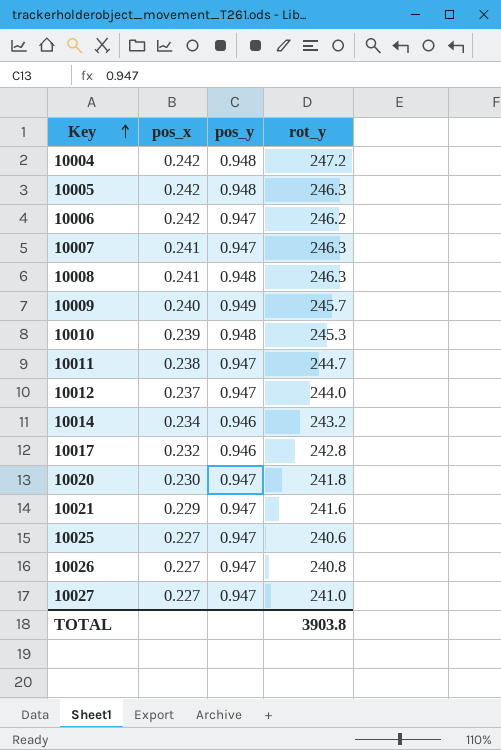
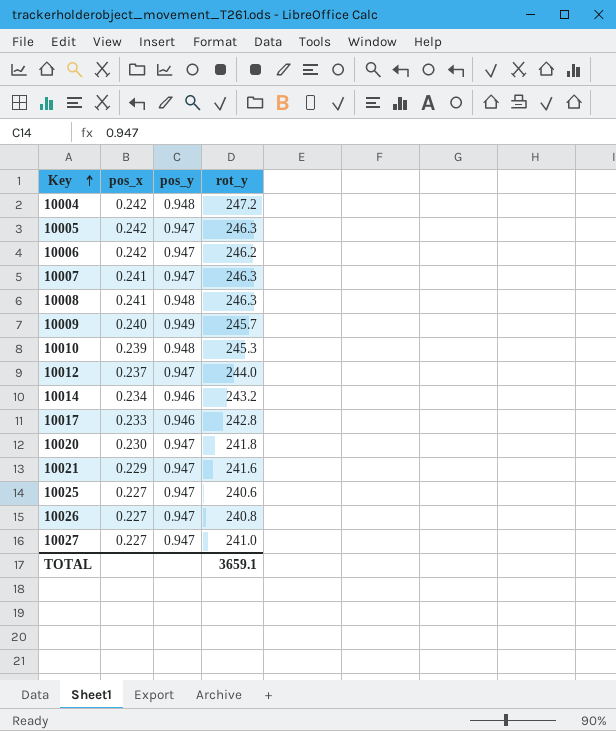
row 10011: 0.238 | 0.947 | 244.7 -> none
10005 | pos_y: 0.948 -> 0.947
10017 | pos_x: 0.232 -> 0.233
TOTAL | rot_y: 3903.8 -> 3659.1

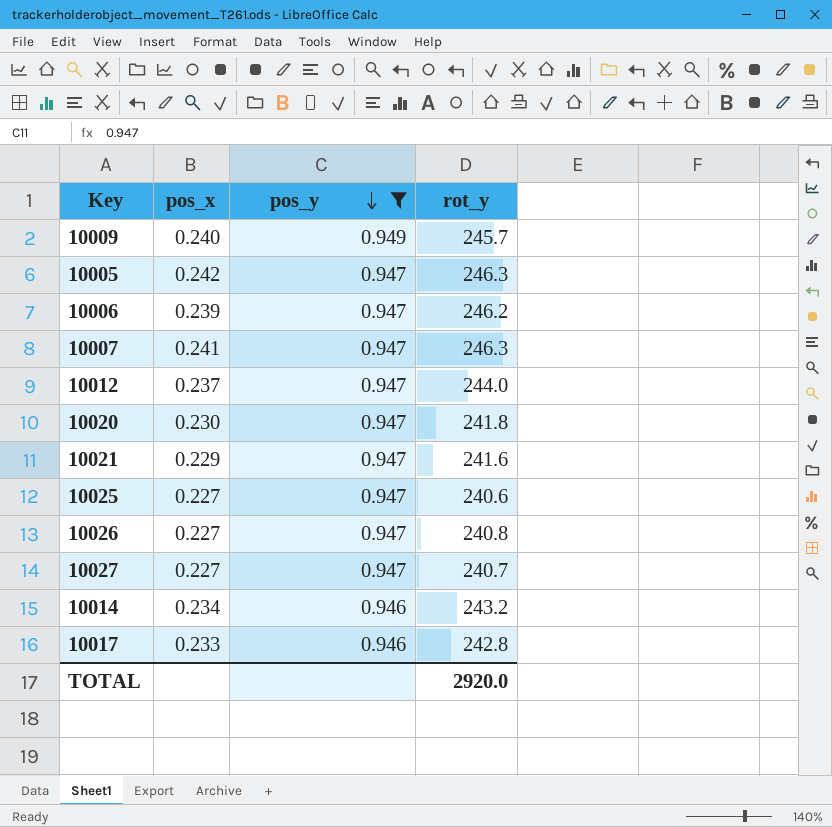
filter: none -> pos_y != 0.948
row order: Key ascending -> pos_y descending
10006 | pos_x: 0.242 -> 0.239
10027 | rot_y: 241.0 -> 240.7
TOTAL | rot_y: 3659.1 -> 2920.0

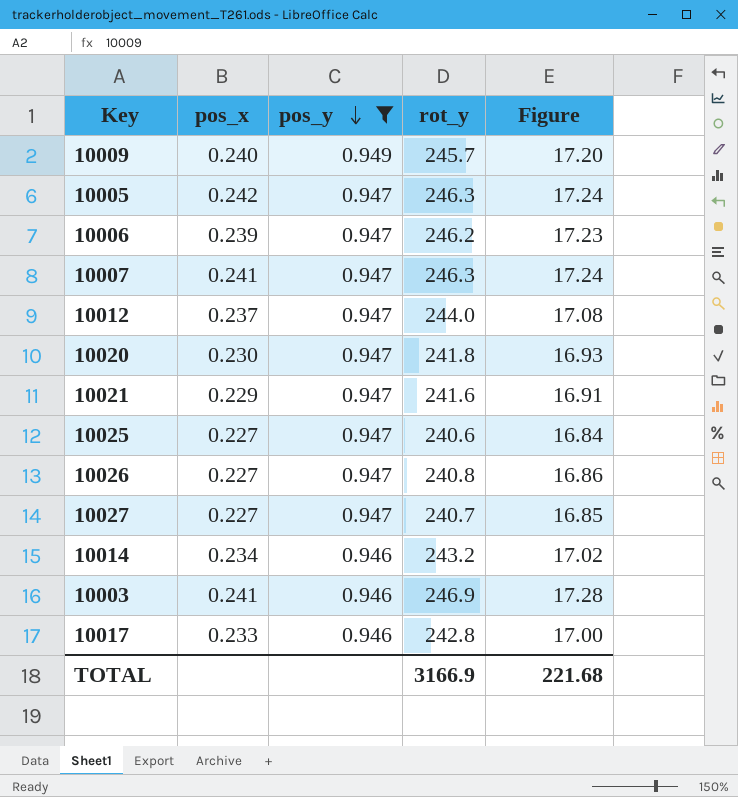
column Figure | formula: none -> [rot_y] * 0.07
row 10003: none -> 0.241 | 0.946 | 246.9 | 17.28
TOTAL | rot_y: 2920.0 -> 3166.9

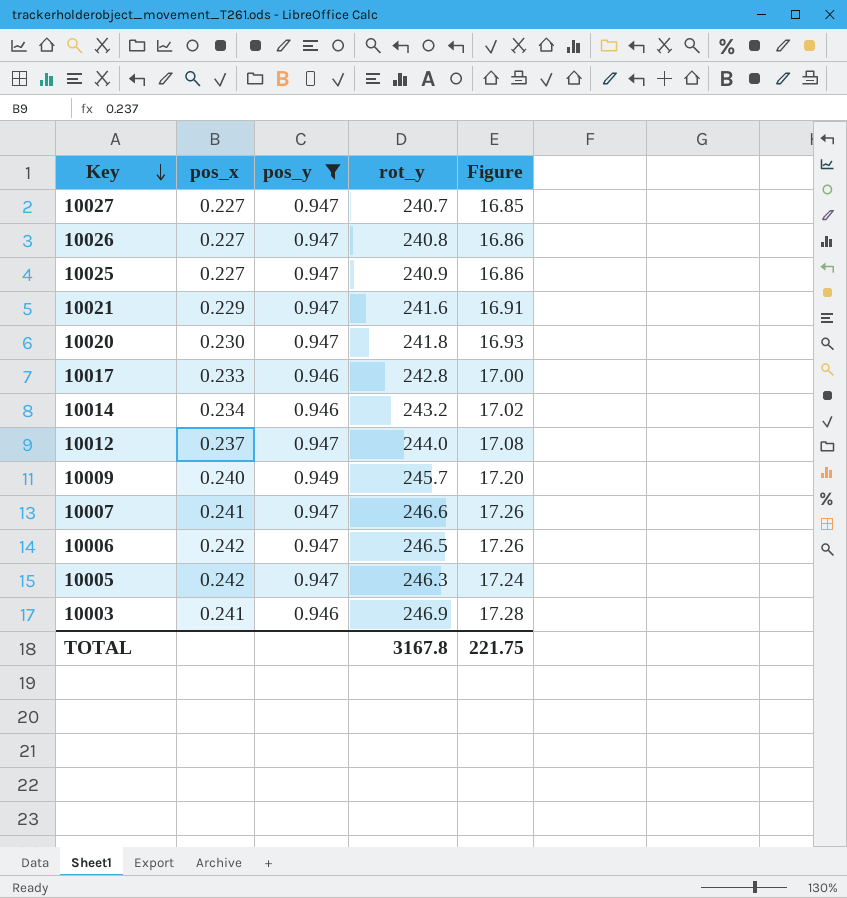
row order: pos_y descending -> Key descending
10025 | rot_y: 240.6 -> 240.9
10025 | Figure: 16.84 -> 16.86
10007 | rot_y: 246.3 -> 246.6
10007 | Figure: 17.24 -> 17.26
10006 | pos_x: 0.239 -> 0.242
10006 | rot_y: 246.2 -> 246.5
10006 | Figure: 17.23 -> 17.26
TOTAL | rot_y: 3166.9 -> 3167.8
TOTAL | Figure: 221.68 -> 221.75

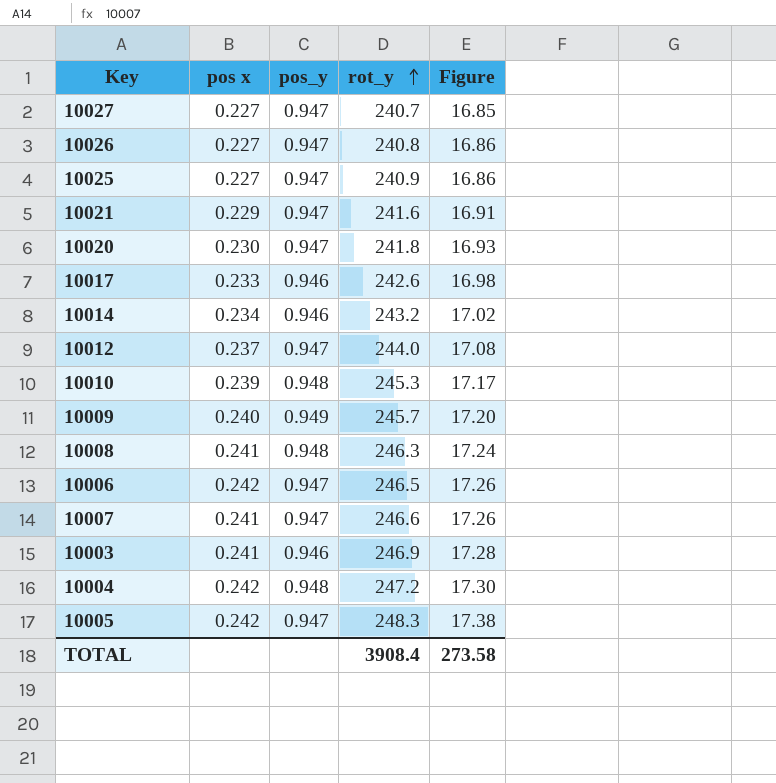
filter: pos_y != 0.948 -> none
row order: Key descending -> rot_y ascending
column name: pos_x -> pos x
10017 | rot_y: 242.8 -> 242.6
10017 | Figure: 17.00 -> 16.98
10005 | rot_y: 246.3 -> 248.3
10005 | Figure: 17.24 -> 17.38
TOTAL | rot_y: 3167.8 -> 3908.4
TOTAL | Figure: 221.75 -> 273.58

